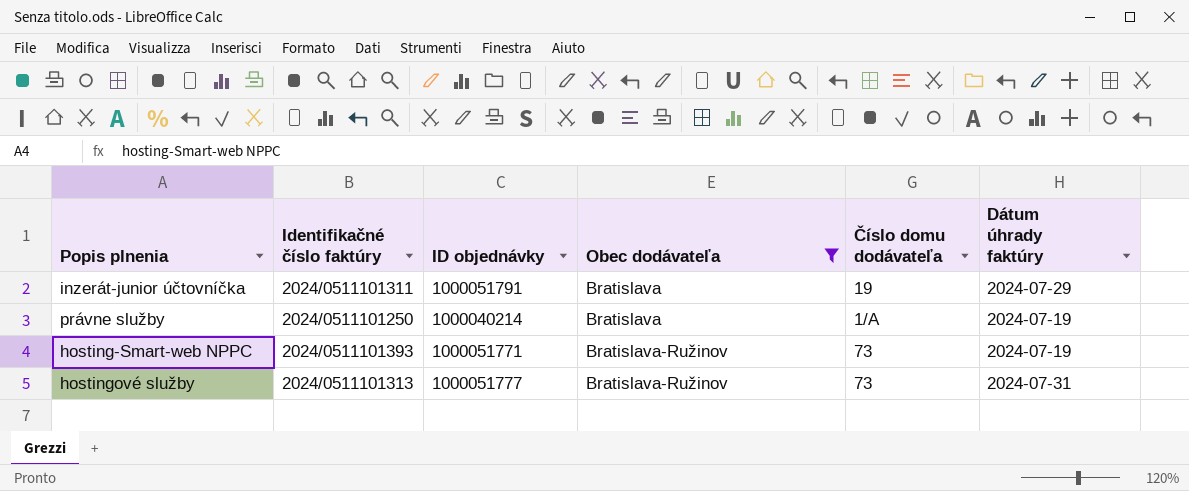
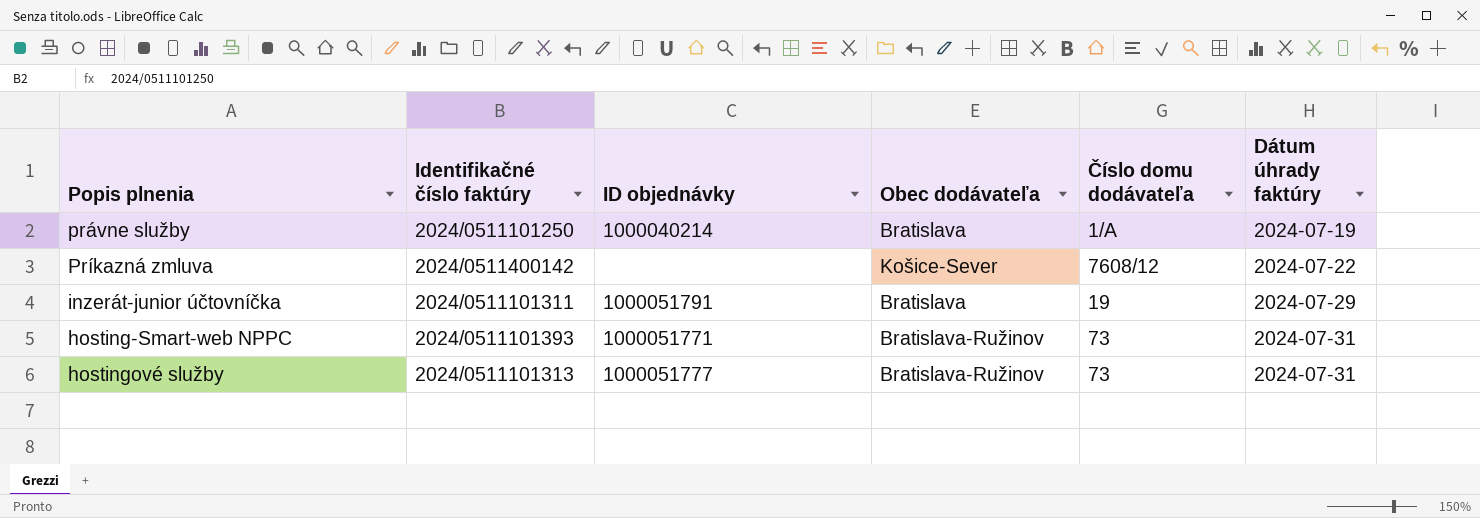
filter: Obec dodávateľa != Košice-Sever -> none
row order: Obec dodávateľa ascending -> Dátum úhrady faktúry ascending
hosting-Smart-web NPPC | Dátum úhrady faktúry: 2024-07-19 -> 2024-07-31

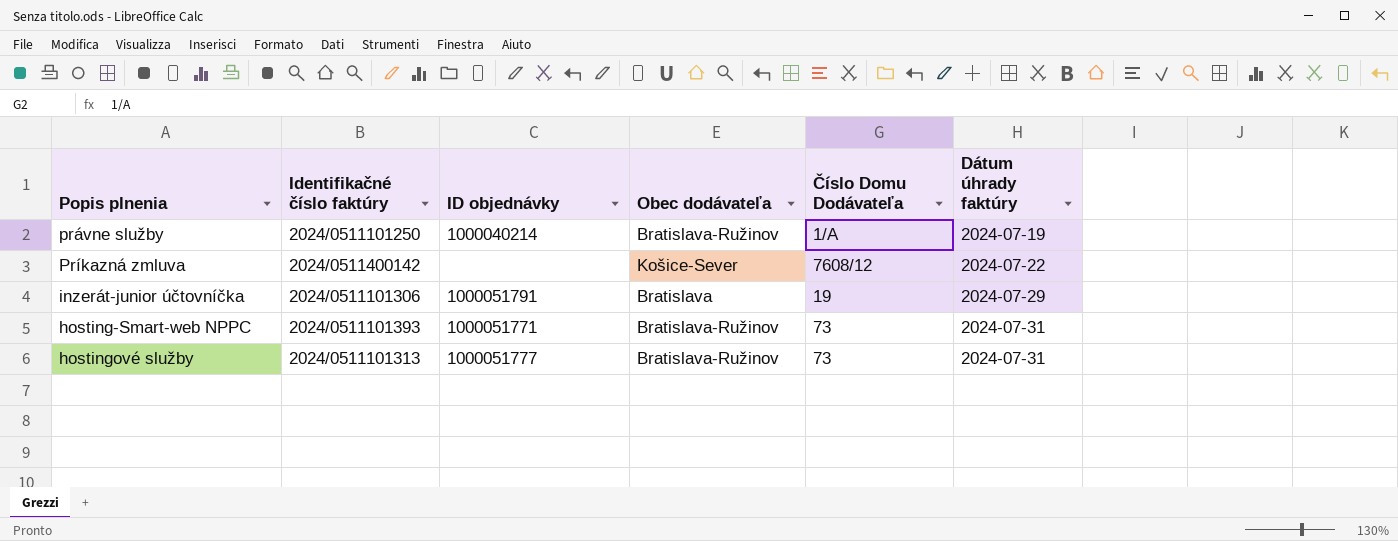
column name: Číslo domu dodávateľa -> Číslo Domu Dodávateľa
právne služby | Obec dodávateľa: Bratislava -> Bratislava-Ružinov
inzerát-junior účtovníčka | Identifikačné číslo faktúry: 2024/0511101311 -> 2024/0511101306

